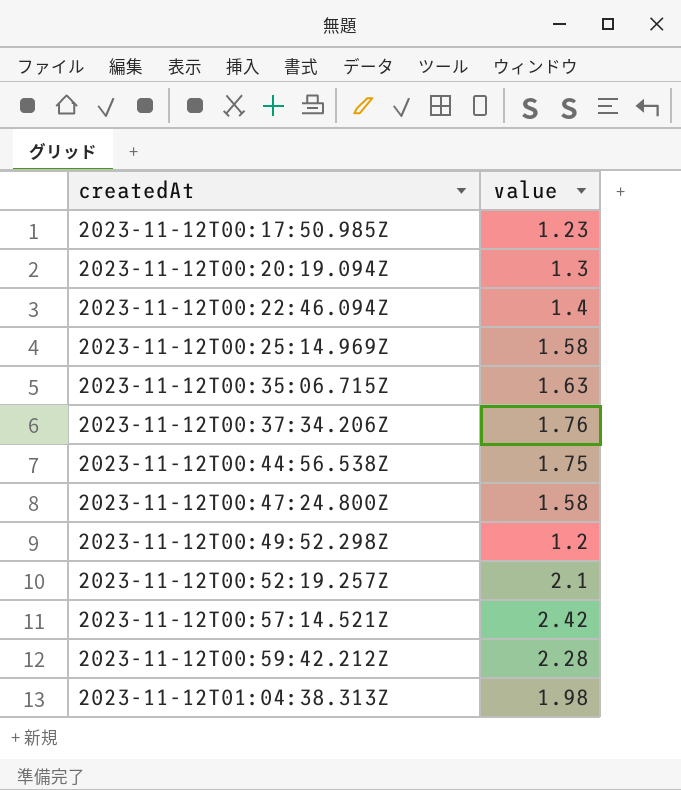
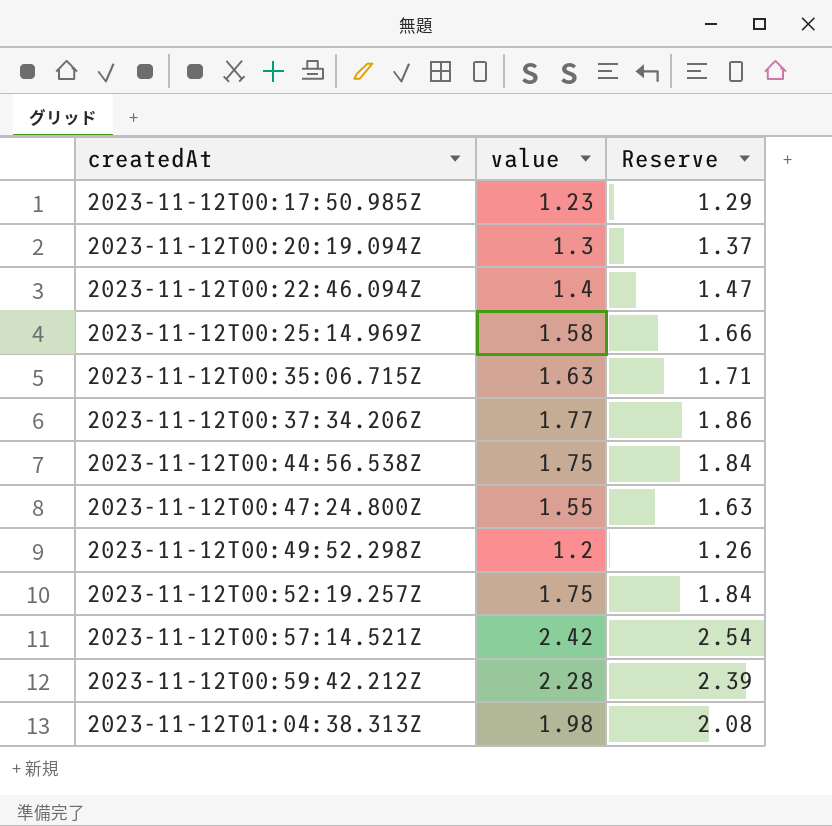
column Reserve | formula: none -> [value] * 1.05
2023-11-12T00:37:34.206Z | value: 1.76 -> 1.77
2023-11-12T00:47:24.800Z | value: 1.58 -> 1.55
2023-11-12T00:52:19.257Z | value: 2.1 -> 1.75

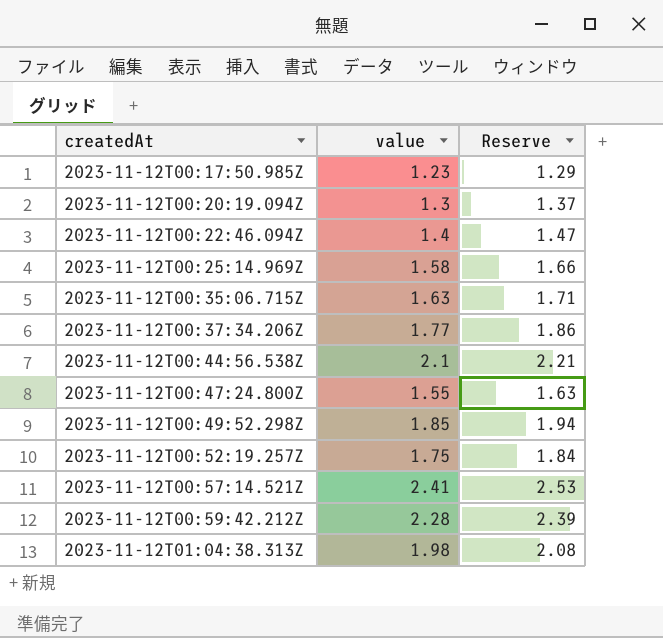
2023-11-12T00:44:56.538Z | value: 1.75 -> 2.1
2023-11-12T00:44:56.538Z | Reserve: 1.84 -> 2.21
2023-11-12T00:49:52.298Z | value: 1.2 -> 1.85
2023-11-12T00:49:52.298Z | Reserve: 1.26 -> 1.94
2023-11-12T00:57:14.521Z | value: 2.42 -> 2.41
2023-11-12T00:57:14.521Z | Reserve: 2.54 -> 2.53

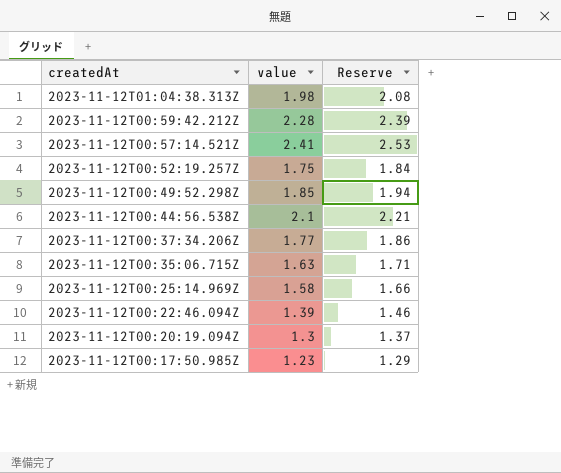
row order: createdAt ascending -> createdAt descending
row 2023-11-12T00:47:24.800Z: 1.55 | 1.63 -> none
2023-11-12T00:22:46.094Z | value: 1.4 -> 1.39
2023-11-12T00:22:46.094Z | Reserve: 1.47 -> 1.46

